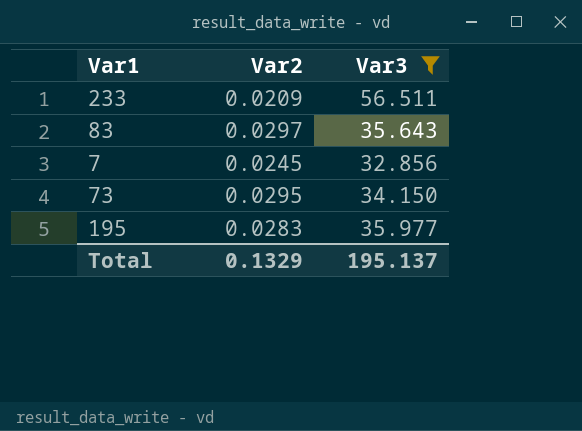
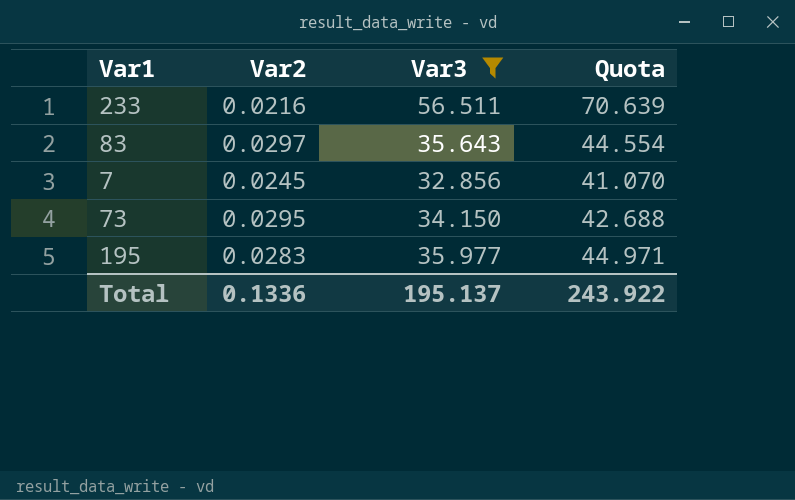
column Quota | formula: none -> [Var3] * 1.25
233 | Var2: 0.0209 -> 0.0216
Total | Var2: 0.1329 -> 0.1336

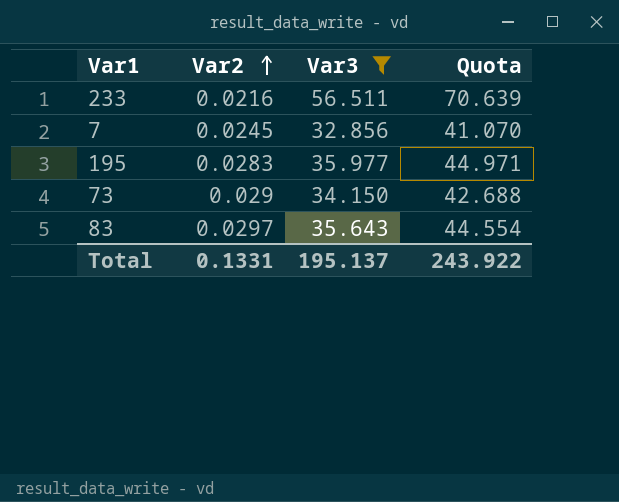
row order: none -> Var2 ascending
73 | Var2: 0.0295 -> 0.029
Total | Var2: 0.1336 -> 0.1331

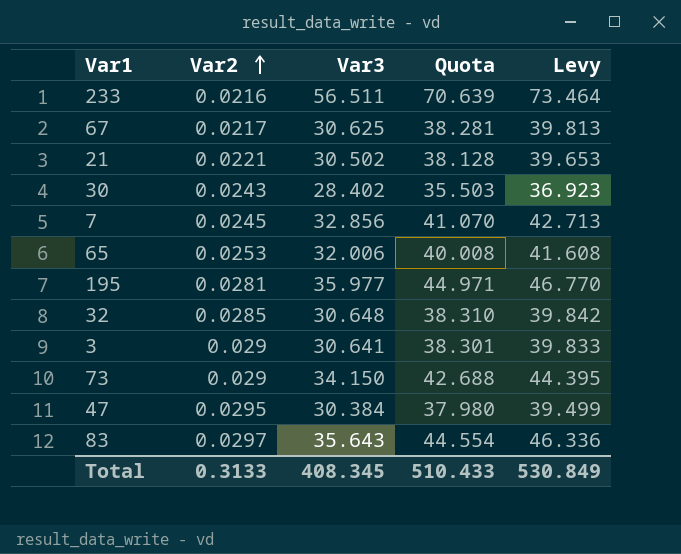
filter: Var3 >= 32.856 -> none
column Levy | formula: none -> [Var3] * 1.3
195 | Var2: 0.0283 -> 0.0281
Total | Var2: 0.1331 -> 0.3133
Total | Var3: 195.137 -> 408.345
Total | Quota: 243.922 -> 510.433

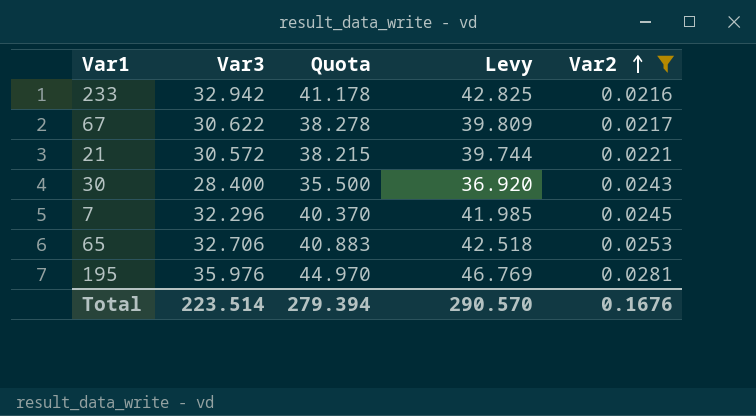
filter: none -> Var2 <= 0.0281
column Var2 | position: 2 -> 5
233 | Var3: 56.511 -> 32.942
233 | Quota: 70.639 -> 41.178
233 | Levy: 73.464 -> 42.825
67 | Var3: 30.625 -> 30.622
67 | Quota: 38.281 -> 38.278
67 | Levy: 39.813 -> 39.809
21 | Var3: 30.502 -> 30.572
21 | Quota: 38.128 -> 38.215
21 | Levy: 39.653 -> 39.744
30 | Var3: 28.402 -> 28.400
30 | Quota: 35.503 -> 35.500
30 | Levy: 36.923 -> 36.920
7 | Var3: 32.856 -> 32.296
7 | Quota: 41.070 -> 40.370
7 | Levy: 42.713 -> 41.985
65 | Var3: 32.006 -> 32.706
65 | Quota: 40.008 -> 40.883
65 | Levy: 41.608 -> 42.518
195 | Var3: 35.977 -> 35.976
195 | Quota: 44.971 -> 44.970
195 | Levy: 46.770 -> 46.769
Total | Var3: 408.345 -> 223.514
Total | Quota: 510.433 -> 279.394
Total | Levy: 530.849 -> 290.570
Total | Var2: 0.3133 -> 0.1676

